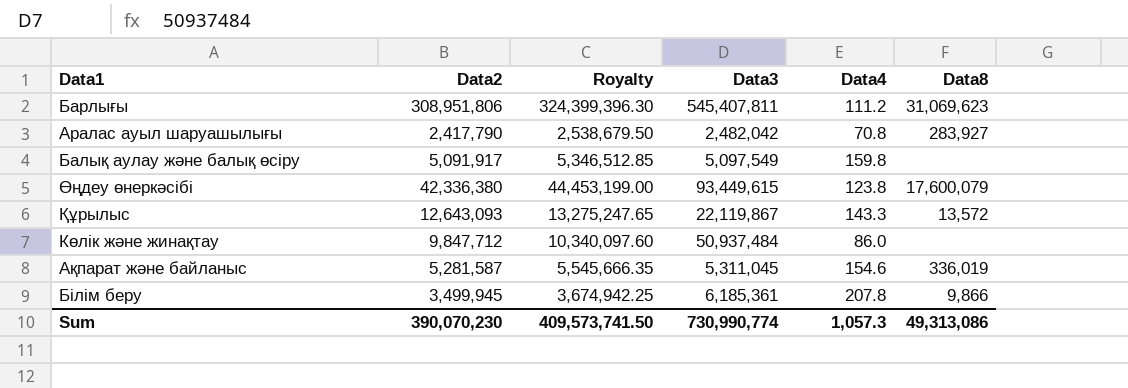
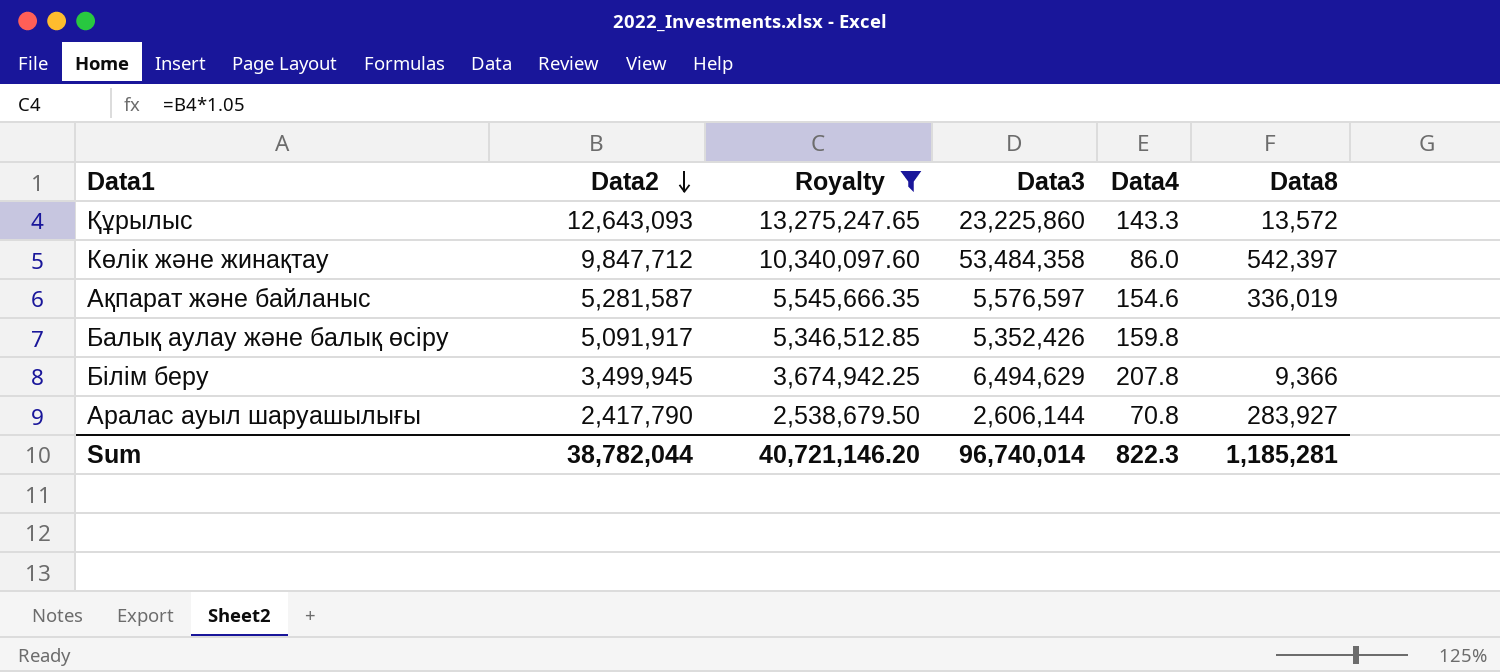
filter: none -> Royalty <= 13,275,247.65
row order: none -> Data2 descending
Құрылыс | Data3: 22,119,867 -> 23,225,860
Көлік және жинақтау | Data3: 50,937,484 -> 53,484,358
Көлік және жинақтау | Data8: none -> 542,397
Ақпарат және байланыс | Data3: 5,311,045 -> 5,576,597
Балық аулау және балық өсіру | Data3: 5,097,549 -> 5,352,426
Білім беру | Data3: 6,185,361 -> 6,494,629
Білім беру | Data8: 9,866 -> 9,366
Аралас ауыл шаруашылығы | Data3: 2,482,042 -> 2,606,144
Sum | Data2: 390,070,230 -> 38,782,044
Sum | Royalty: 409,573,741.50 -> 40,721,146.20
Sum | Data3: 730,990,774 -> 96,740,014
Sum | Data4: 1,057.3 -> 822.3
Sum | Data8: 49,313,086 -> 1,185,281

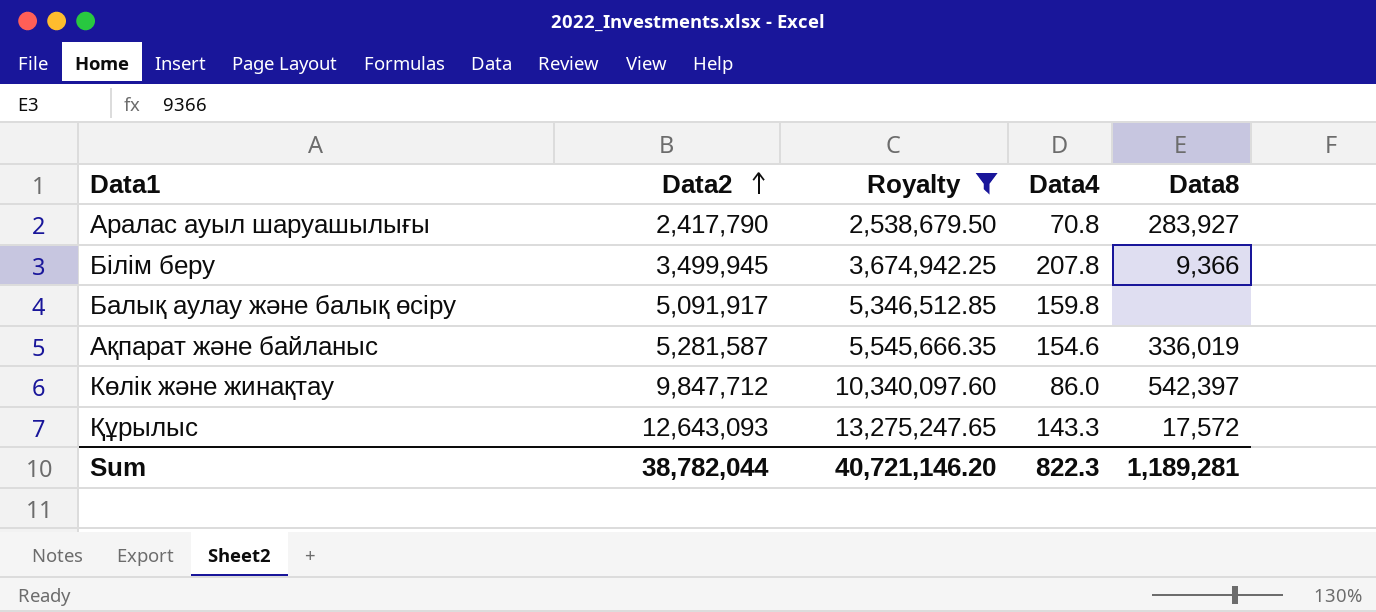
row order: Data2 descending -> Data2 ascending
column Data3 | position: 4 -> none
Құрылыс | Data8: 13,572 -> 17,572
Sum | Data8: 1,185,281 -> 1,189,281

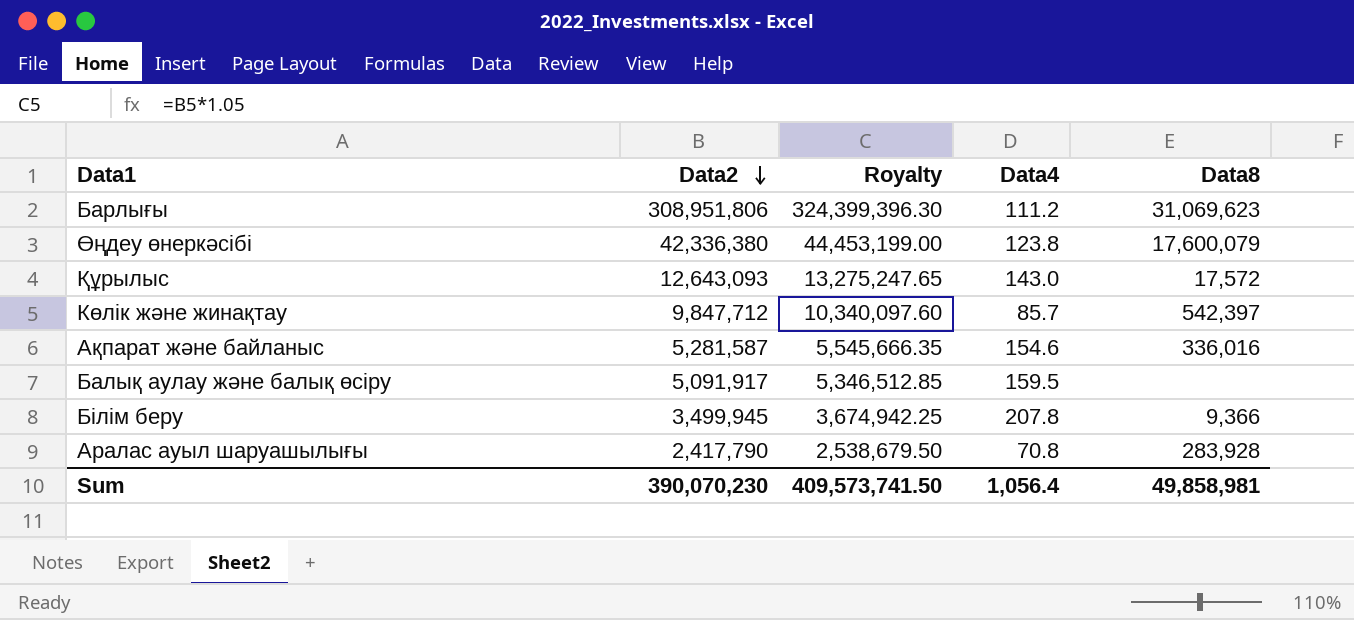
filter: Royalty <= 13,275,247.65 -> none
row order: Data2 ascending -> Data2 descending
Құрылыс | Data4: 143.3 -> 143.0
Көлік және жинақтау | Data4: 86.0 -> 85.7
Ақпарат және байланыс | Data8: 336,019 -> 336,016
Балық аулау және балық өсіру | Data4: 159.8 -> 159.5
Аралас ауыл шаруашылығы | Data8: 283,927 -> 283,928
Sum | Data2: 38,782,044 -> 390,070,230
Sum | Royalty: 40,721,146.20 -> 409,573,741.50
Sum | Data4: 822.3 -> 1,056.4
Sum | Data8: 1,189,281 -> 49,858,981

